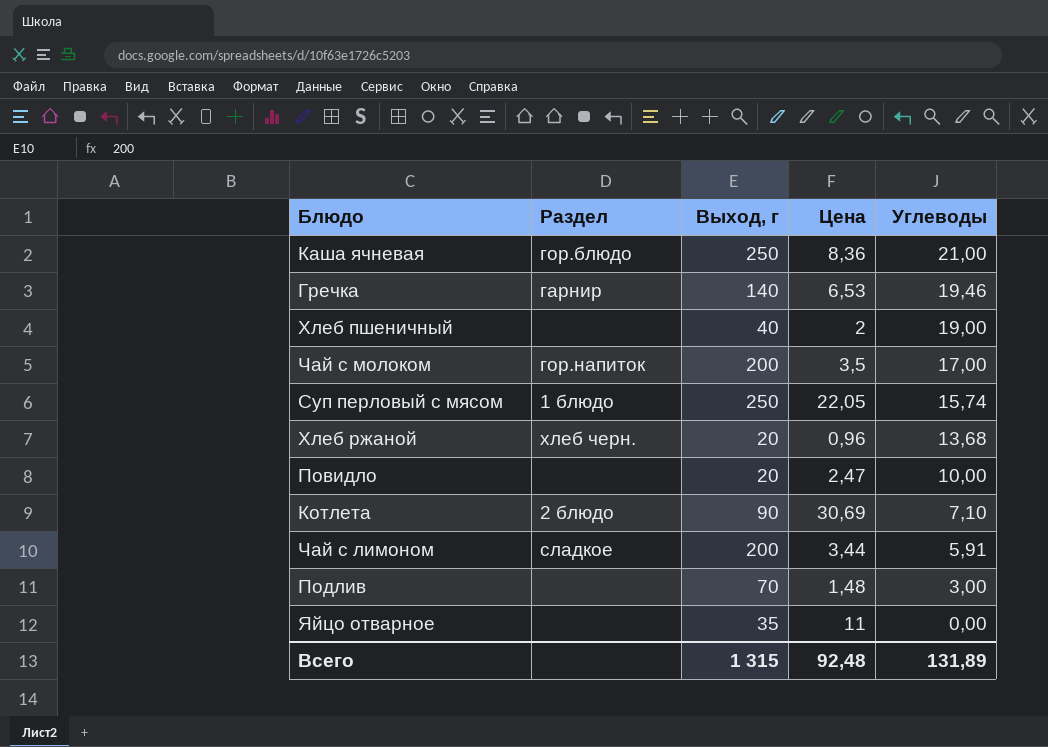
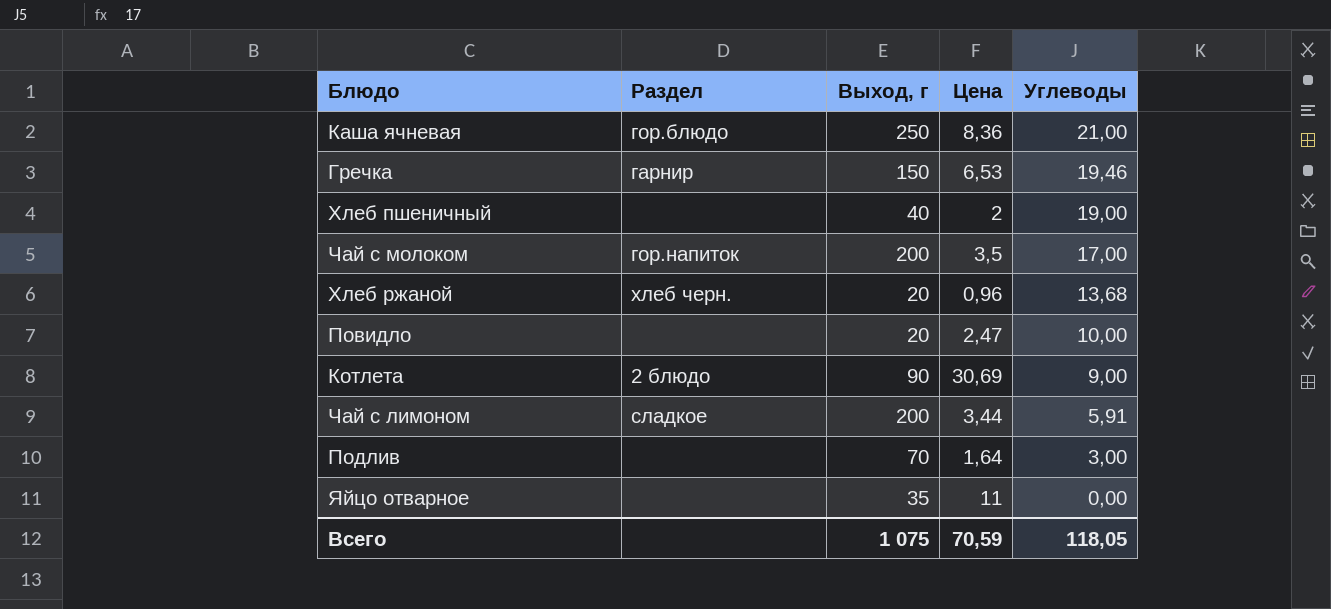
row Суп перловый с мясом: 1 блюдо | 250 | 22,05 | 15,74 -> none
Гречка | Выход, г: 140 -> 150
Котлета | Углеводы: 7,10 -> 9,00
Подлив | Цена: 1,48 -> 1,64
Всего | Выход, г: 1 315 -> 1 075
Всего | Цена: 92,48 -> 70,59
Всего | Углеводы: 131,89 -> 118,05

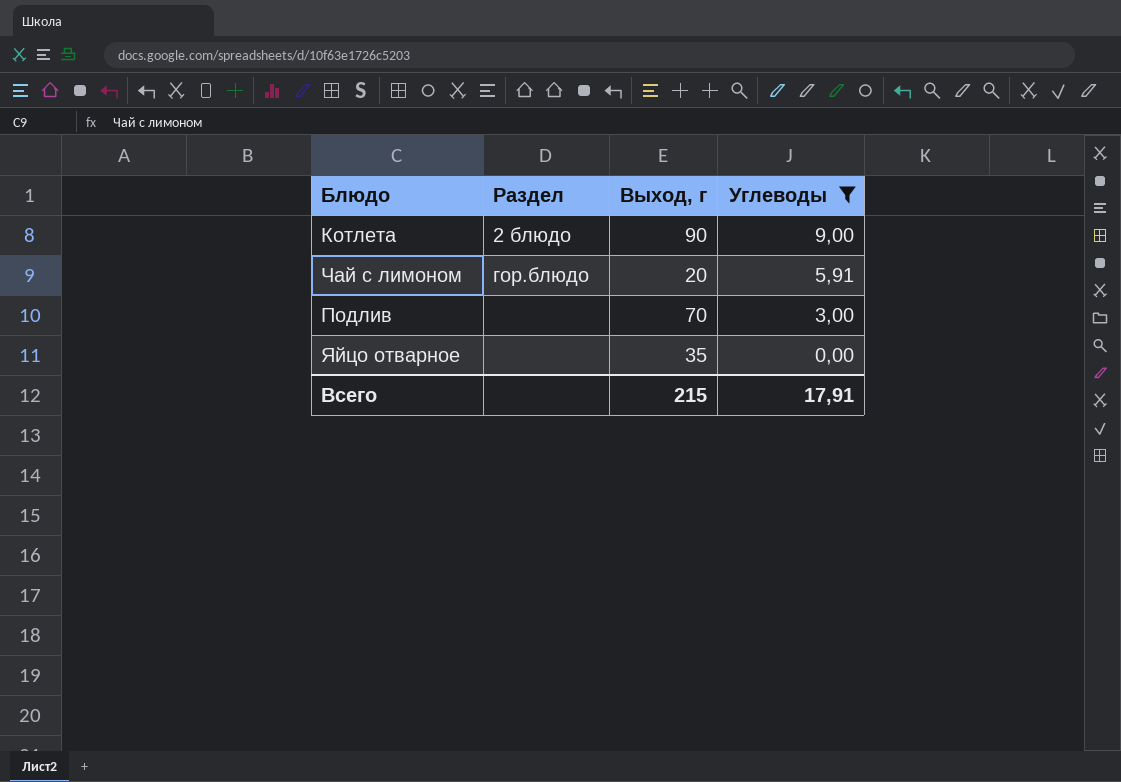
filter: none -> Углеводы <= 9,00
column Цена | position: 4 -> none
Чай с лимоном | Раздел: сладкое -> гор.блюдо
Чай с лимоном | Выход, г: 200 -> 20
Всего | Выход, г: 1 075 -> 215
Всего | Углеводы: 118,05 -> 17,91

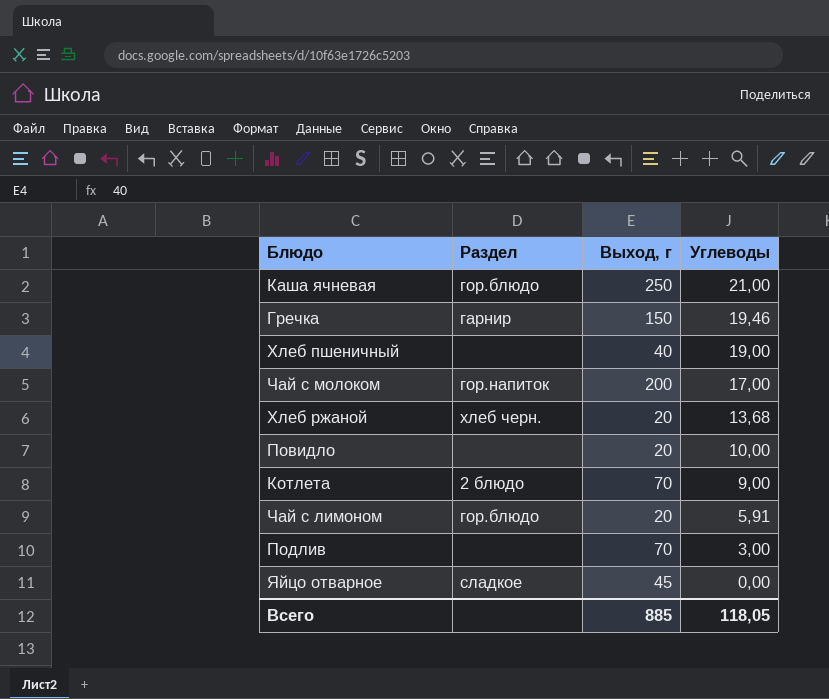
filter: Углеводы <= 9,00 -> none
Котлета | Выход, г: 90 -> 70
Яйцо отварное | Раздел: none -> сладкое
Яйцо отварное | Выход, г: 35 -> 45
Всего | Выход, г: 215 -> 885
Всего | Углеводы: 17,91 -> 118,05

